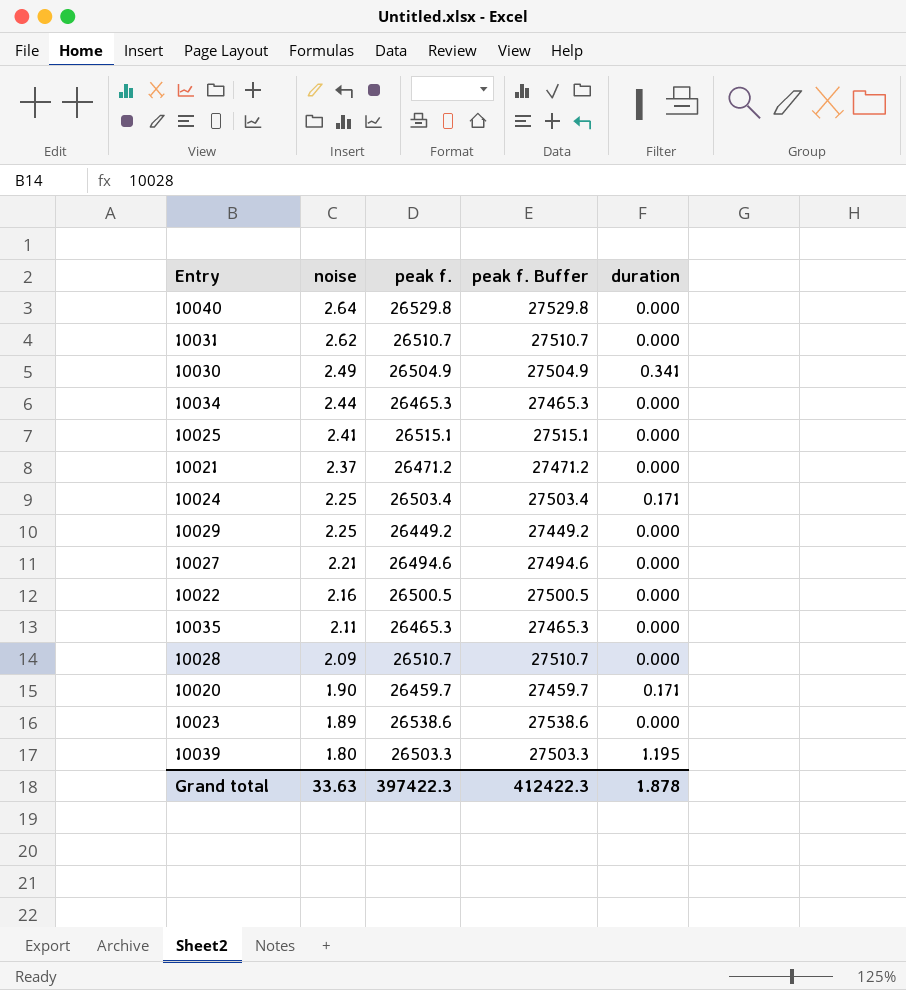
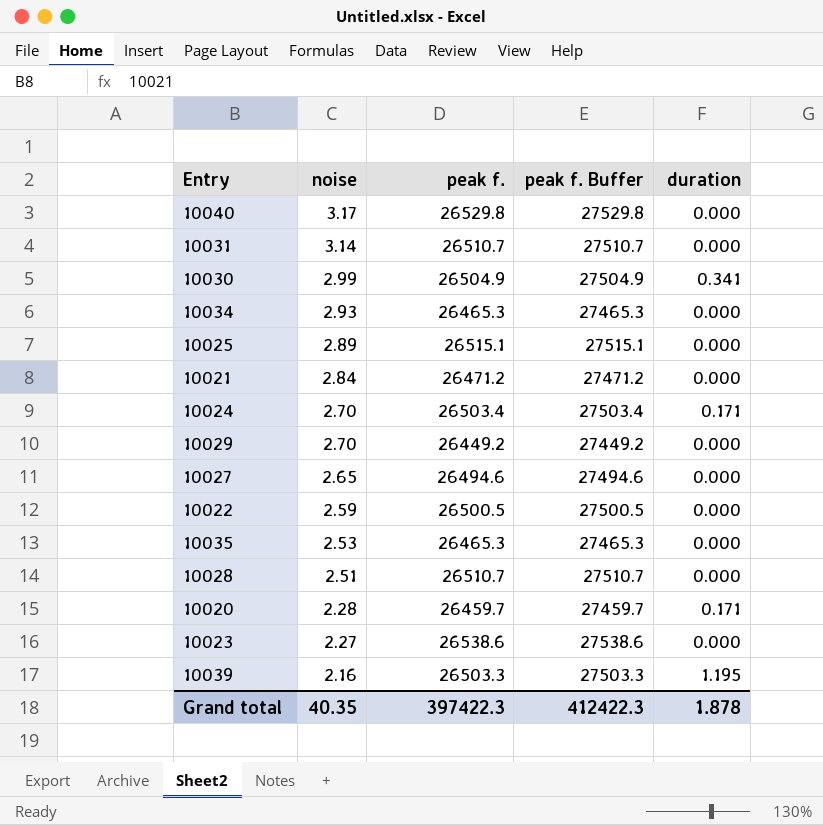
10040 | noise: 2.64 -> 3.17
10031 | noise: 2.62 -> 3.14
10030 | noise: 2.49 -> 2.99
10034 | noise: 2.44 -> 2.93
10025 | noise: 2.41 -> 2.89
10021 | noise: 2.37 -> 2.84
10024 | noise: 2.25 -> 2.70
10029 | noise: 2.25 -> 2.70
10027 | noise: 2.21 -> 2.65
10022 | noise: 2.16 -> 2.59
10035 | noise: 2.11 -> 2.53
10028 | noise: 2.09 -> 2.51
10020 | noise: 1.90 -> 2.28
10023 | noise: 1.89 -> 2.27
10039 | noise: 1.80 -> 2.16
Grand total | noise: 33.63 -> 40.35

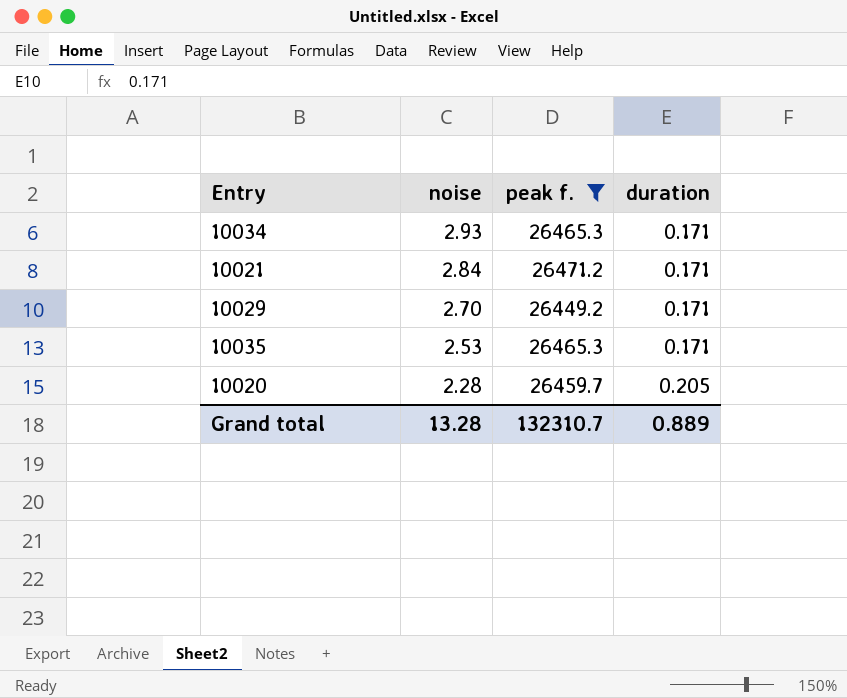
filter: none -> peak f. <= 26471.2
column peak f. Buffer | formula: [peak f.] + 1000 -> none
10034 | duration: 0.000 -> 0.171
10021 | duration: 0.000 -> 0.171
10029 | duration: 0.000 -> 0.171
10035 | duration: 0.000 -> 0.171
10020 | duration: 0.171 -> 0.205
Grand total | noise: 40.35 -> 13.28
Grand total | peak f.: 397422.3 -> 132310.7
Grand total | duration: 1.878 -> 0.889

